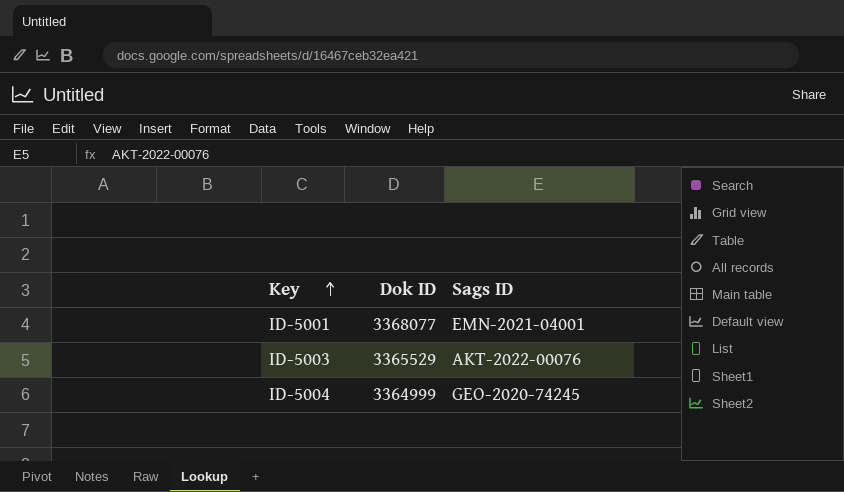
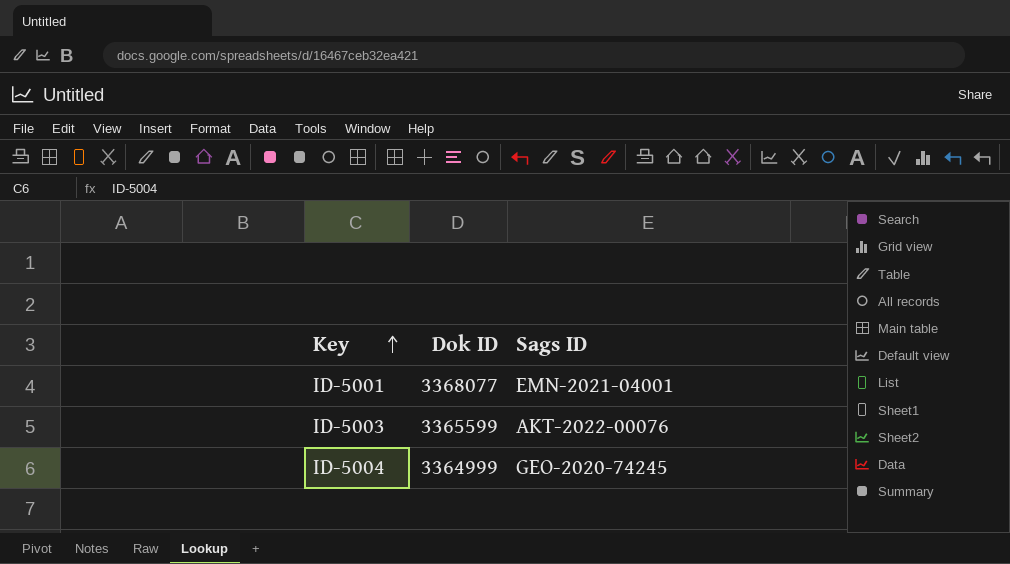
ID-5003 | Dok ID: 3365529 -> 3365599

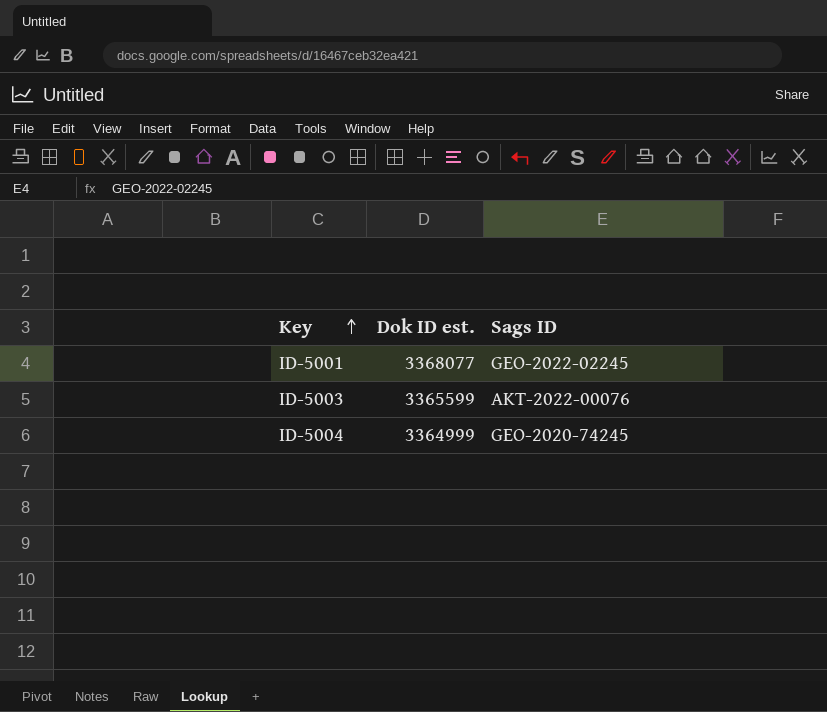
column name: Dok ID -> Dok ID est.
ID-5001 | Sags ID: EMN-2021-04001 -> GEO-2022-02245

